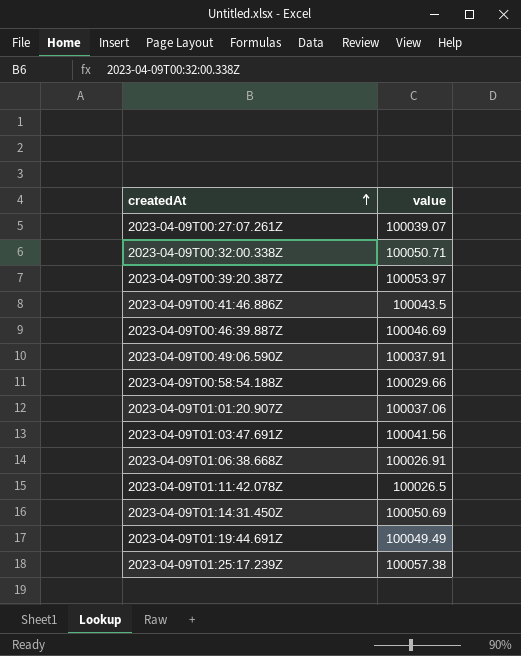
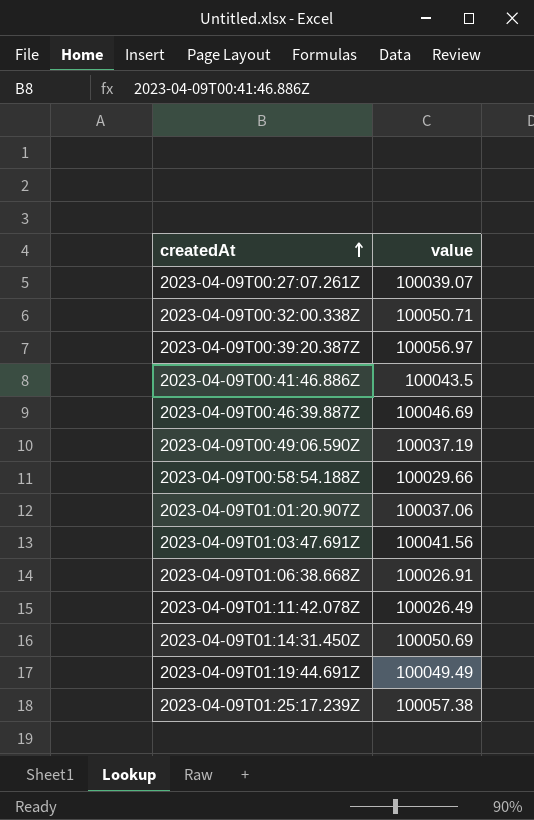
2023-04-09T00:39:20.387Z | value: 100053.97 -> 100056.97
2023-04-09T00:49:06.590Z | value: 100037.91 -> 100037.19
2023-04-09T01:11:42.078Z | value: 100026.5 -> 100026.49

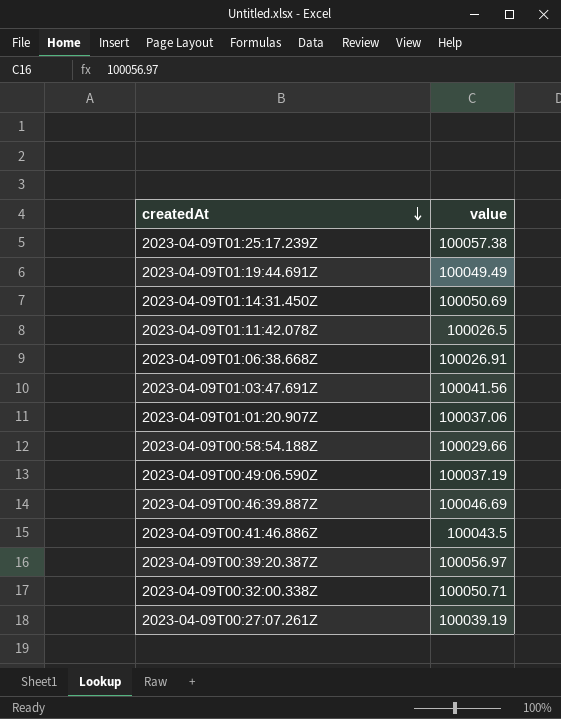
row order: createdAt ascending -> createdAt descending
2023-04-09T01:11:42.078Z | value: 100026.49 -> 100026.5
2023-04-09T00:27:07.261Z | value: 100039.07 -> 100039.19

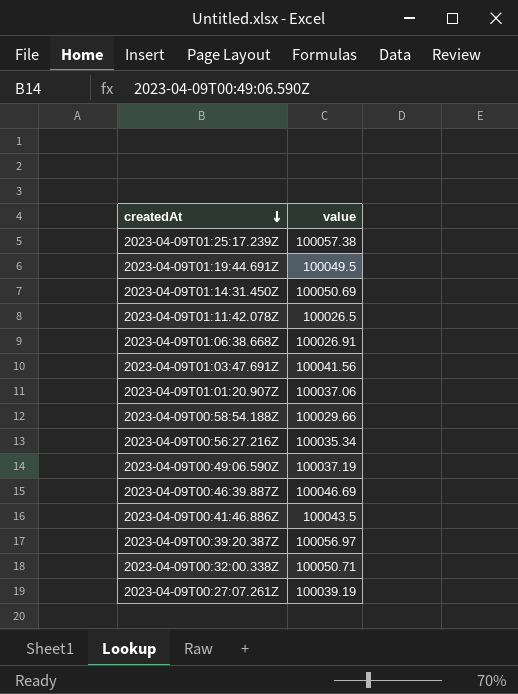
2023-04-09T01:19:44.691Z | value: 100049.49 -> 100049.5
row 2023-04-09T00:56:27.216Z: none -> 100035.34

